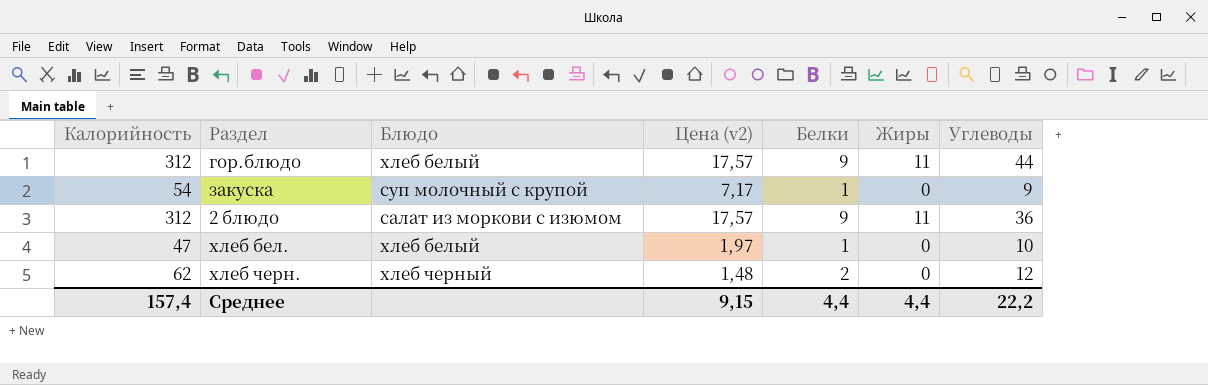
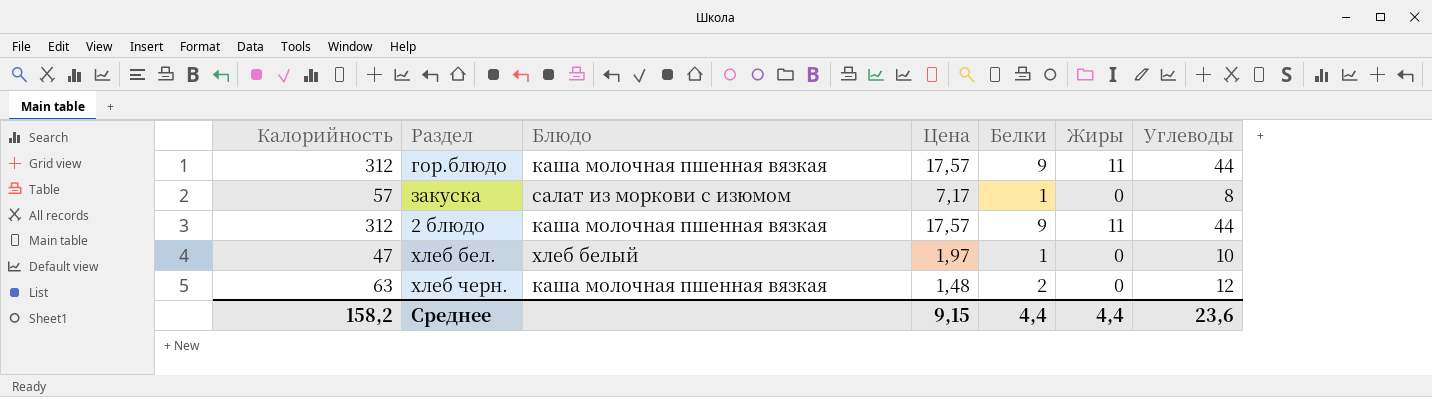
column name: Цена (v2) -> Цена
гор.блюдо | Блюдо: хлеб белый -> каша молочная пшенная вязкая
закуска | Калорийность: 54 -> 57
закуска | Блюдо: суп молочный с крупой -> салат из моркови с изюмом
закуска | Углеводы: 9 -> 8
2 блюдо | Блюдо: салат из моркови с изюмом -> каша молочная пшенная вязкая
2 блюдо | Углеводы: 36 -> 44
хлеб черн. | Калорийность: 62 -> 63
хлеб черн. | Блюдо: хлеб черный -> каша молочная пшенная вязкая
Среднее | Калорийность: 157,4 -> 158,2
Среднее | Углеводы: 22,2 -> 23,6

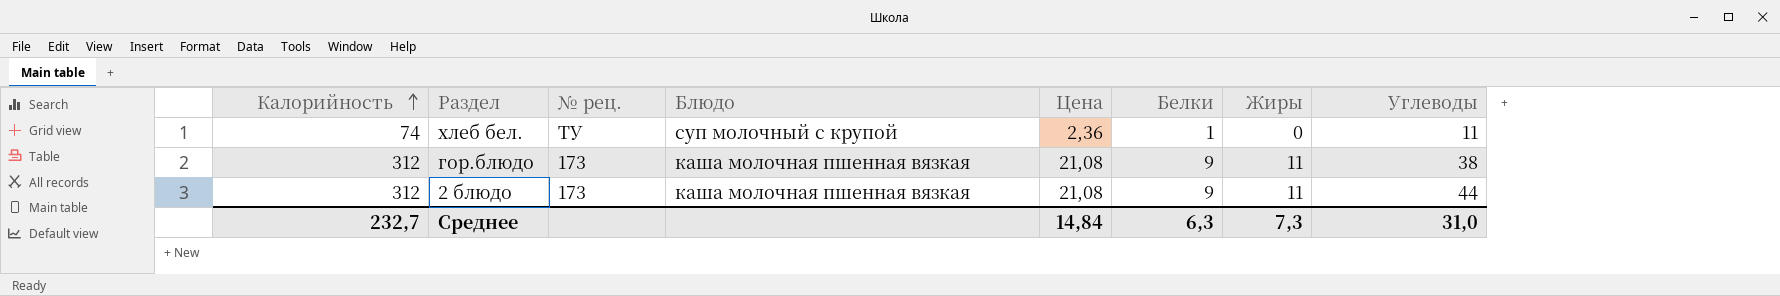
row order: none -> Калорийность ascending
column № рец. | position: none -> 3
row закуска: 57 | салат из моркови с изюмом | 7,17 | 1 | 0 | 8 -> none
row хлеб черн.: 63 | каша молочная пшенная вязкая | 1,48 | 2 | 0 | 12 -> none
хлеб бел. | Калорийность: 47 -> 74
хлеб бел. | Блюдо: хлеб белый -> суп молочный с крупой
хлеб бел. | Цена: 1,97 -> 2,36
хлеб бел. | Углеводы: 10 -> 11
гор.блюдо | Цена: 17,57 -> 21,08
гор.блюдо | Углеводы: 44 -> 38
2 блюдо | Цена: 17,57 -> 21,08
Среднее | Калорийность: 158,2 -> 232,7
Среднее | Цена: 9,15 -> 14,84
Среднее | Белки: 4,4 -> 6,3
Среднее | Жиры: 4,4 -> 7,3
Среднее | Углеводы: 23,6 -> 31,0

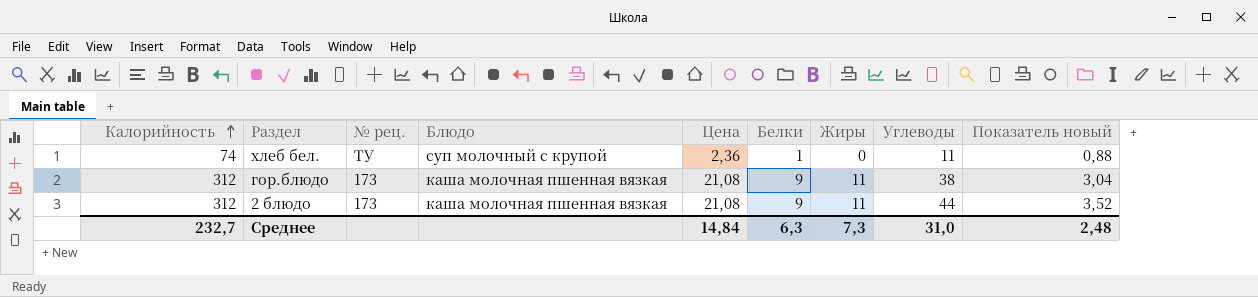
column Показатель новый | formula: none -> [Углеводы] * 0,08

